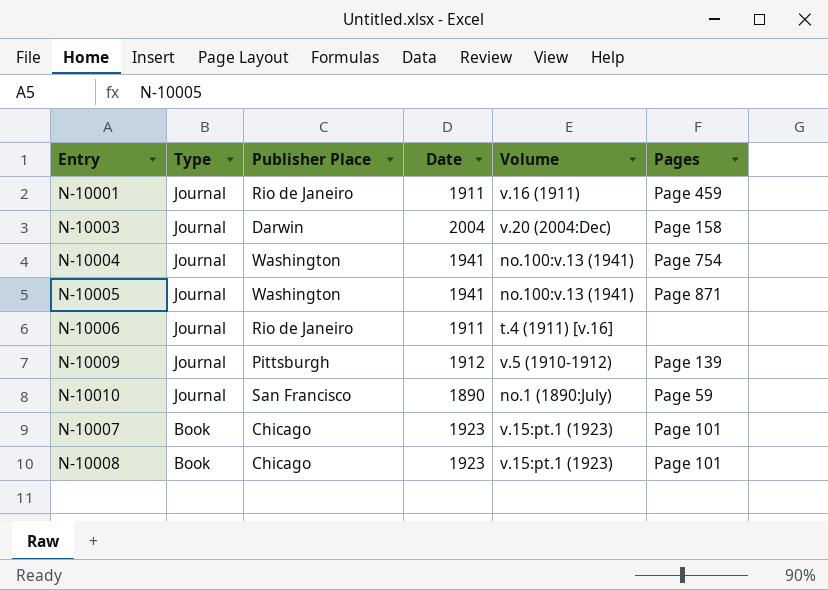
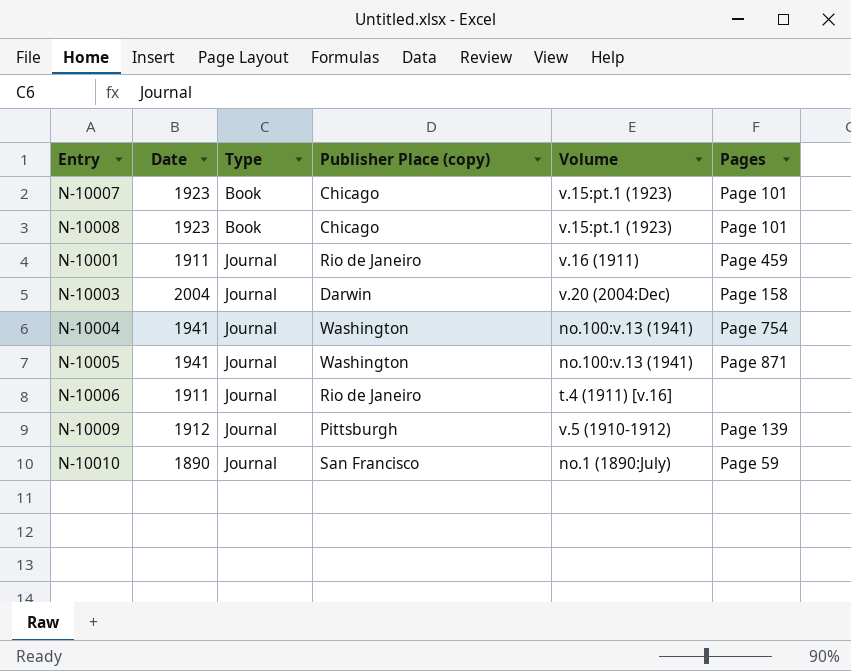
row order: Type descending -> Type ascending
column Date | position: 4 -> 2
column name: Publisher Place -> Publisher Place (copy)

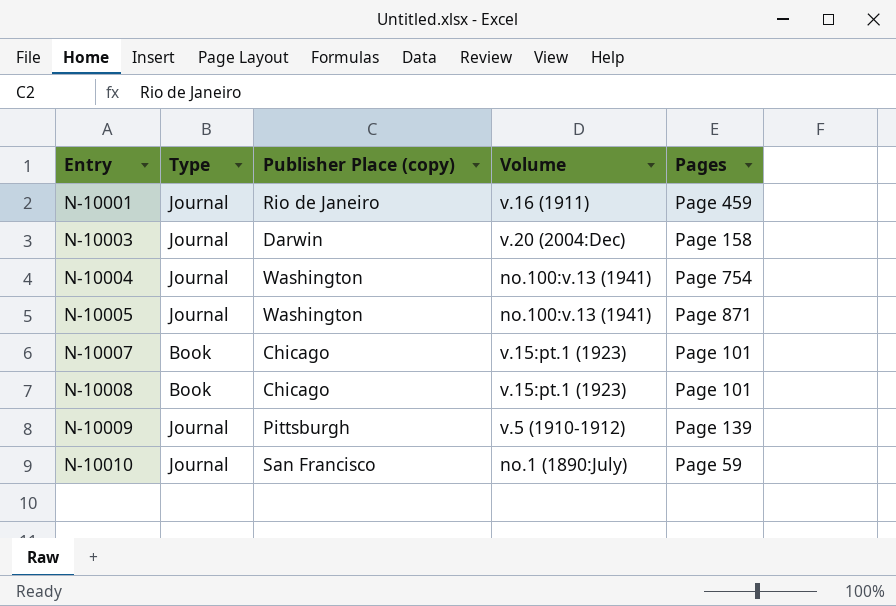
row order: Type ascending -> Entry ascending
column Date | position: 2 -> none
row N-10006: 1911 | Journal | Rio de Janeiro | t.4 (1911) [v.16] | none -> none

